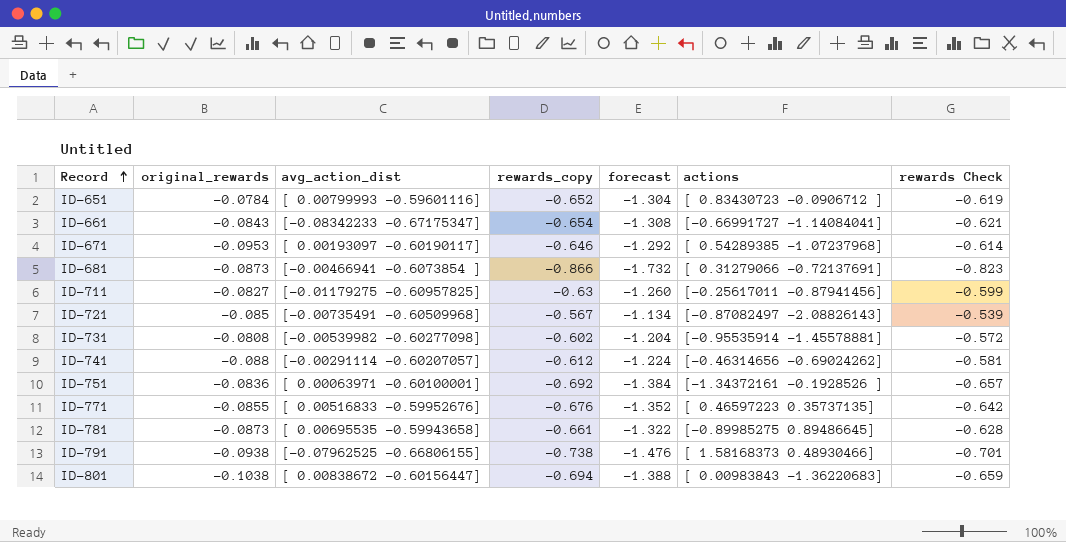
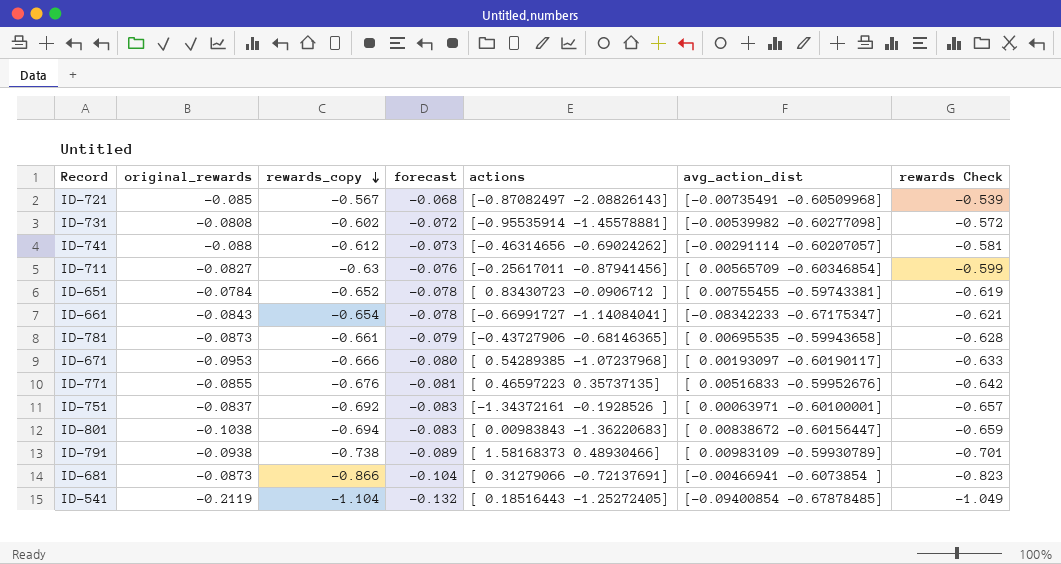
row order: Record ascending -> rewards_copy descending
column forecast | formula: [rewards_copy] * 2 -> [rewards_copy] * 0.12
column avg_action_dist | position: 3 -> 6
ID-711 | avg_action_dist: [-0.01179275 -0.60957825] -> [ 0.00565709 -0.60346854]
ID-651 | avg_action_dist: [ 0.00799993 -0.59601116] -> [ 0.00755455 -0.59743381]
ID-781 | actions: [-0.89985275 0.89486645] -> [-0.43727906 -0.68146365]
ID-671 | rewards_copy: -0.646 -> -0.666
ID-671 | rewards Check: -0.614 -> -0.633
ID-751 | original_rewards: -0.0836 -> -0.0837
ID-791 | avg_action_dist: [-0.07962525 -0.66806155] -> [ 0.00983109 -0.59930789]
row ID-541: none -> -0.2119 | -1.104 | -0.132 | [ 0.18516443 -1.25272405] | [-0.09400854 -0.67878485] | -1.049

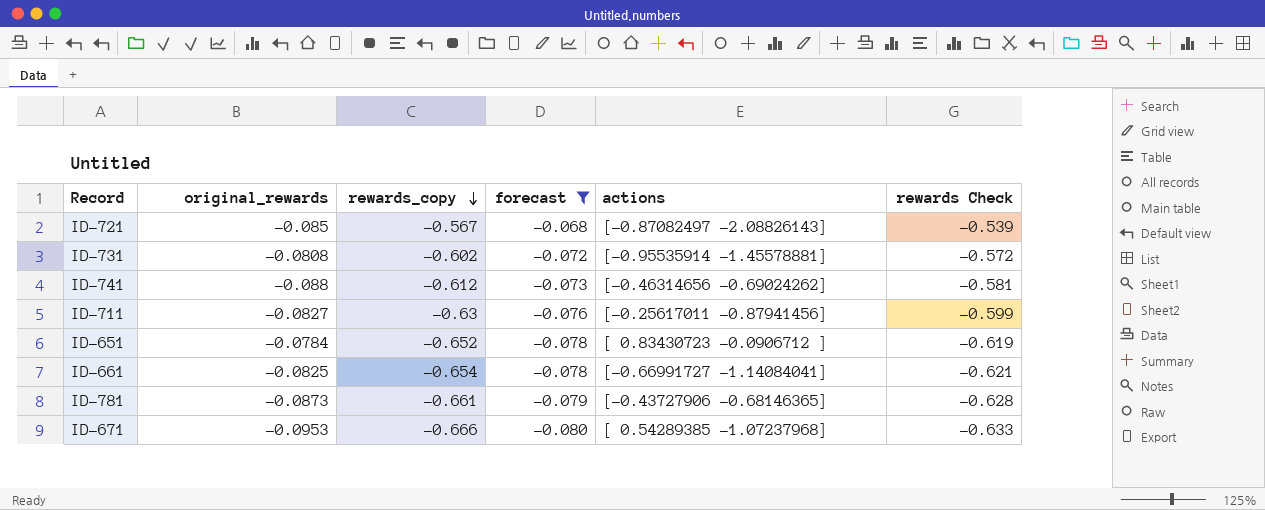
filter: none -> forecast >= -0.080
column avg_action_dist | position: 6 -> none
ID-661 | original_rewards: -0.0843 -> -0.0825

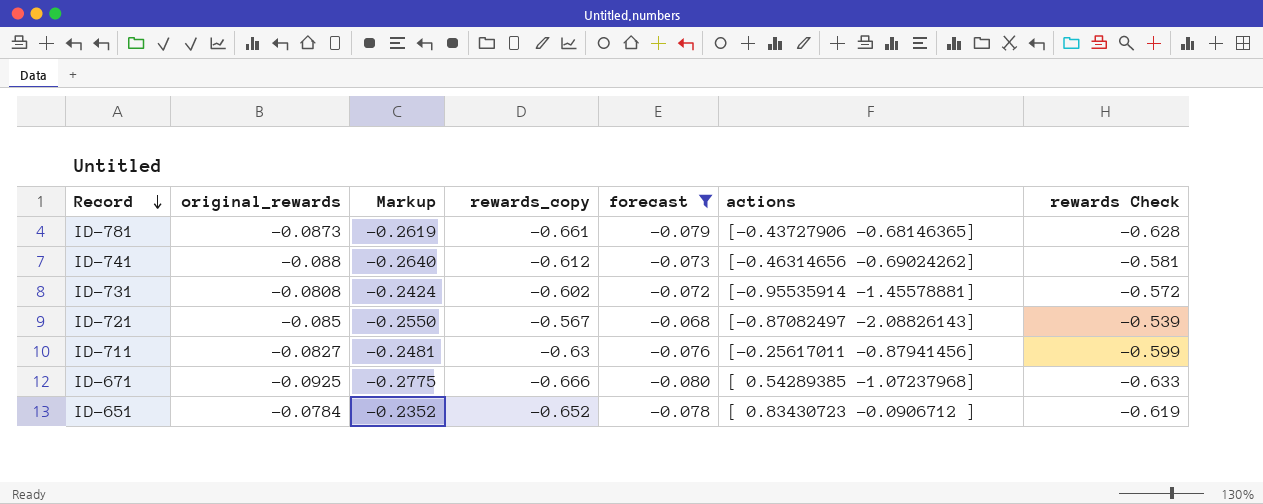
row order: rewards_copy descending -> Record descending
column Markup | formula: none -> [original_rewards] * 3
row ID-661: -0.0825 | -0.654 | -0.078 | [-0.66991727 -1.14084041] | -0.621 -> none
ID-671 | original_rewards: -0.0953 -> -0.0925

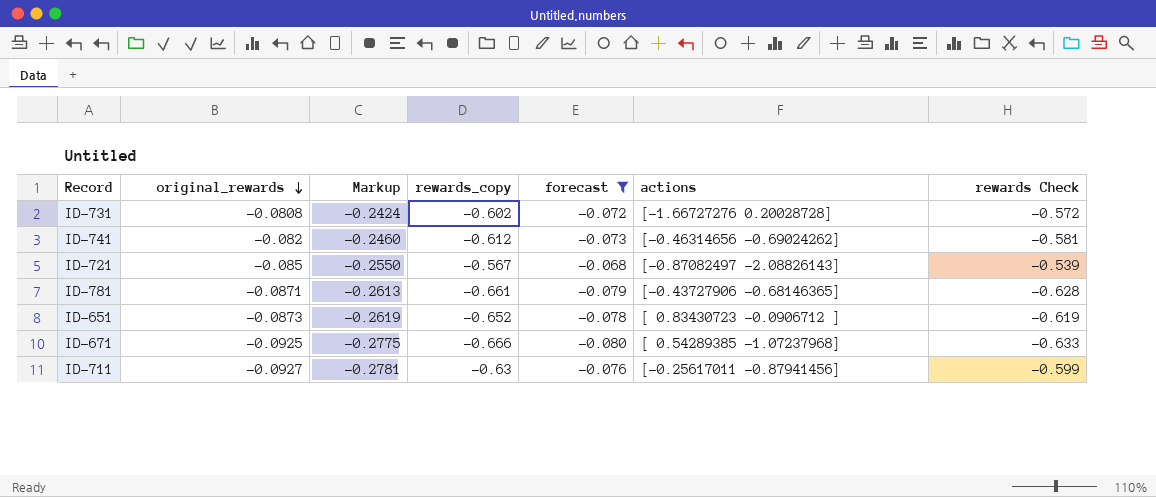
row order: Record descending -> original_rewards descending
ID-731 | actions: [-0.95535914 -1.45578881] -> [-1.66727276 0.20028728]
ID-741 | original_rewards: -0.088 -> -0.082
ID-741 | Markup: -0.2640 -> -0.2460
ID-781 | original_rewards: -0.0873 -> -0.0871
ID-781 | Markup: -0.2619 -> -0.2613
ID-651 | original_rewards: -0.0784 -> -0.0873
ID-651 | Markup: -0.2352 -> -0.2619
ID-711 | original_rewards: -0.0827 -> -0.0927
ID-711 | Markup: -0.2481 -> -0.2781

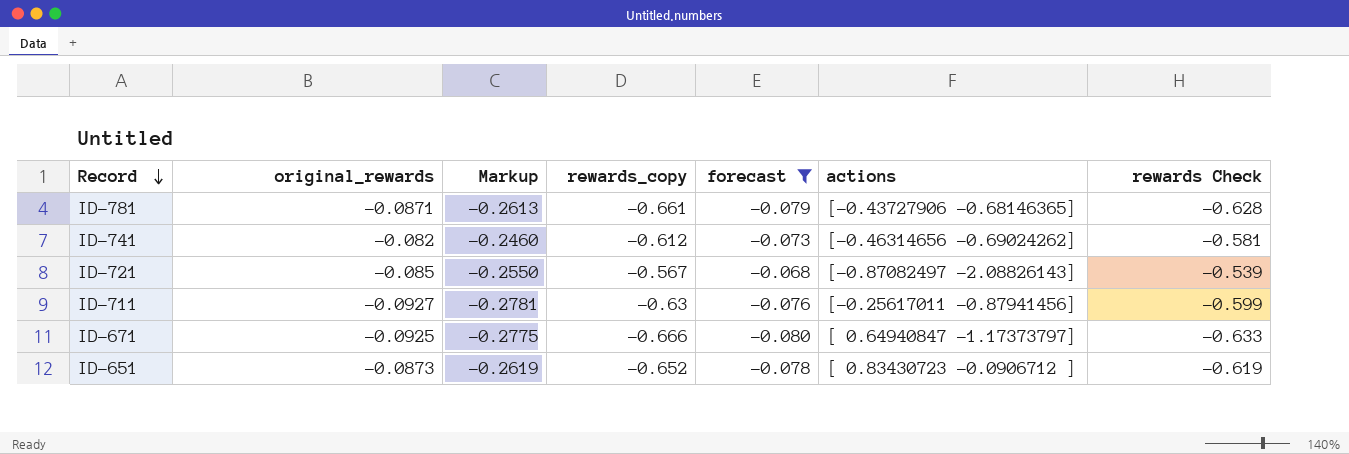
row order: original_rewards descending -> Record descending
row ID-731: -0.0808 | -0.2424 | -0.602 | -0.072 | [-1.66727276 0.20028728] | -0.572 -> none
ID-671 | actions: [ 0.54289385 -1.07237968] -> [ 0.64940847 -1.17373797]

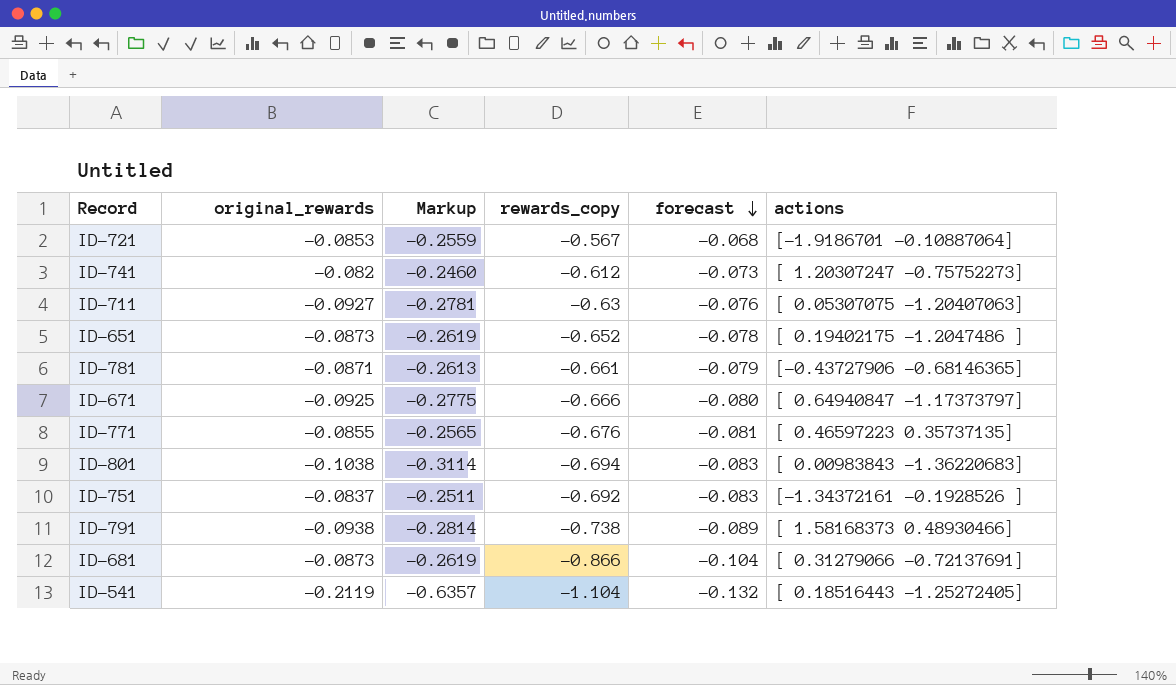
filter: forecast >= -0.080 -> none
row order: Record descending -> forecast descending
column rewards Check | formula: [rewards_copy] * 0.95 -> none
ID-721 | original_rewards: -0.085 -> -0.0853
ID-721 | Markup: -0.2550 -> -0.2559
ID-721 | actions: [-0.87082497 -2.08826143] -> [-1.9186701 -0.10887064]
ID-741 | actions: [-0.46314656 -0.69024262] -> [ 1.20307247 -0.75752273]
ID-711 | actions: [-0.25617011 -0.87941456] -> [ 0.05307075 -1.20407063]
ID-651 | actions: [ 0.83430723 -0.0906712 ] -> [ 0.19402175 -1.2047486 ]

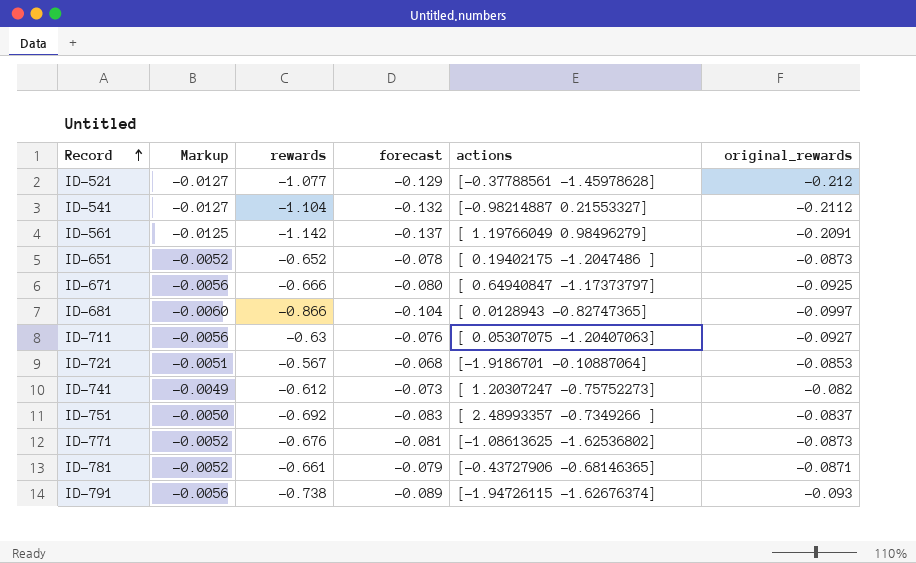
row order: forecast descending -> Record ascending
column Markup | formula: [original_rewards] * 3 -> [original_rewards] * 0.06
column name: rewards_copy -> rewards
column original_rewards | position: 2 -> 6
row ID-801: -0.1038 | -0.3114 | -0.694 | -0.083 | [ 0.00983843 -1.36220683] -> none
row ID-521: none -> -0.0127 | -1.077 | -0.129 | [-0.37788561 -1.45978628] | -0.212
ID-541 | actions: [ 0.18516443 -1.25272405] -> [-0.98214887 0.21553327]
ID-541 | original_rewards: -0.2119 -> -0.2112
row ID-561: none -> -0.0125 | -1.142 | -0.137 | [ 1.19766049 0.98496279] | -0.2091
ID-681 | actions: [ 0.31279066 -0.72137691] -> [ 0.0128943 -0.82747365]
ID-681 | original_rewards: -0.0873 -> -0.0997
ID-751 | actions: [-1.34372161 -0.1928526 ] -> [ 2.48993357 -0.7349266 ]
ID-771 | actions: [ 0.46597223 0.35737135] -> [-1.08613625 -1.62536802]
ID-771 | original_rewards: -0.0855 -> -0.0873
ID-791 | actions: [ 1.58168373 0.48930466] -> [-1.94726115 -1.62676374]
ID-791 | original_rewards: -0.0938 -> -0.093

